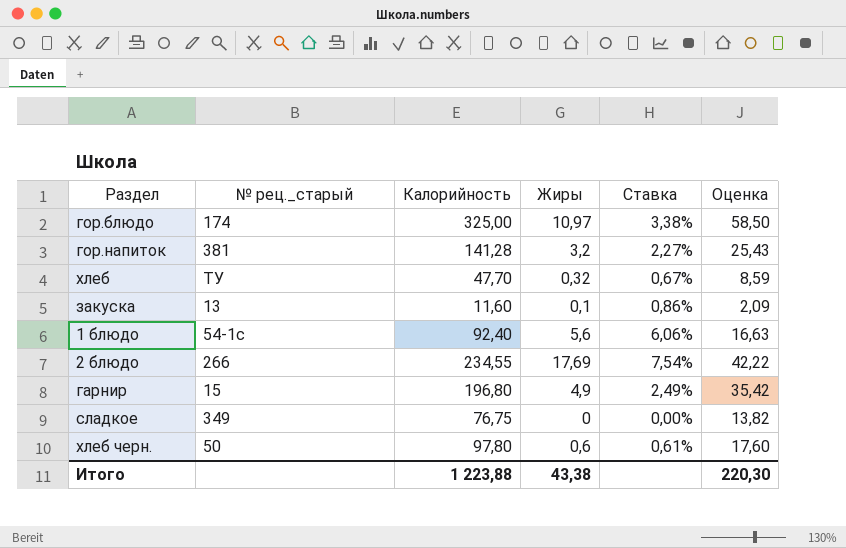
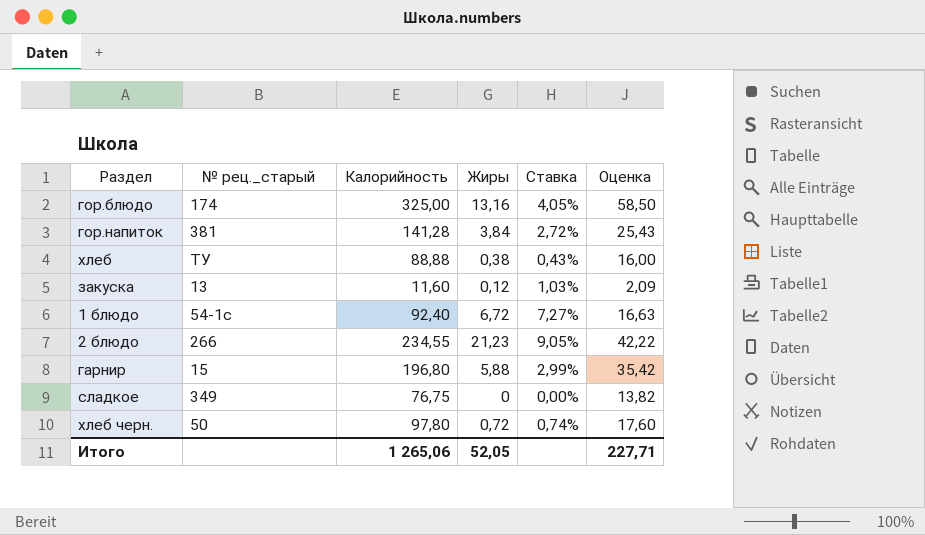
гор.блюдо | Жиры: 10,97 -> 13,16
гор.блюдо | Ставка: 3,38% -> 4,05%
гор.напиток | Жиры: 3,2 -> 3,84
гор.напиток | Ставка: 2,27% -> 2,72%
хлеб | Калорийность: 47,70 -> 88,88
хлеб | Жиры: 0,32 -> 0,38
хлеб | Ставка: 0,67% -> 0,43%
хлеб | Оценка: 8,59 -> 16,00
закуска | Жиры: 0,1 -> 0,12
закуска | Ставка: 0,86% -> 1,03%
1 блюдо | Жиры: 5,6 -> 6,72
1 блюдо | Ставка: 6,06% -> 7,27%
2 блюдо | Жиры: 17,69 -> 21,23
2 блюдо | Ставка: 7,54% -> 9,05%
гарнир | Жиры: 4,9 -> 5,88
гарнир | Ставка: 2,49% -> 2,99%
хлеб черн. | Жиры: 0,6 -> 0,72
хлеб черн. | Ставка: 0,61% -> 0,74%
Итого | Калорийность: 1 223,88 -> 1 265,06
Итого | Жиры: 43,38 -> 52,05
Итого | Оценка: 220,30 -> 227,71

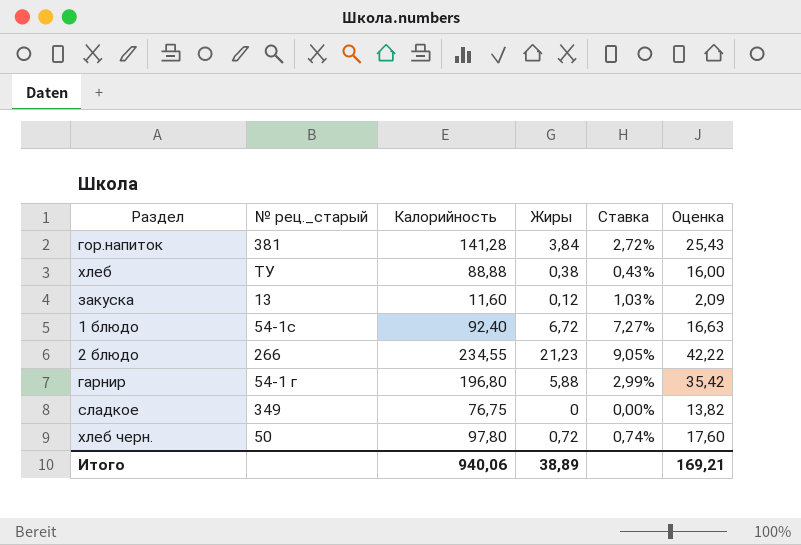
row гор.блюдо: 174 | 325,00 | 13,16 | 4,05% | 58,50 -> none
гарнир | № рец._старый: 15 -> 54-1 г
Итого | Калорийность: 1 265,06 -> 940,06
Итого | Жиры: 52,05 -> 38,89
Итого | Оценка: 227,71 -> 169,21

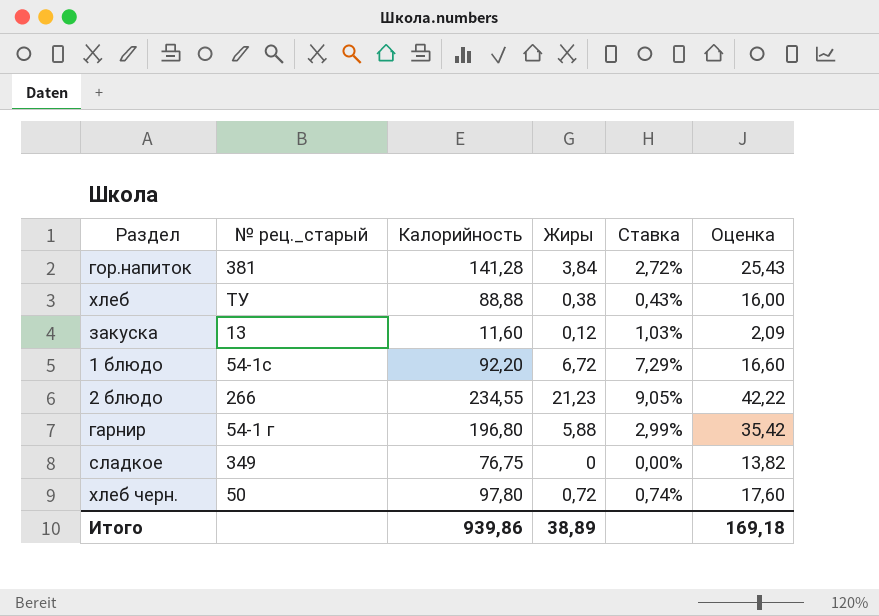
1 блюдо | Калорийность: 92,40 -> 92,20
1 блюдо | Ставка: 7,27% -> 7,29%
1 блюдо | Оценка: 16,63 -> 16,60
Итого | Калорийность: 940,06 -> 939,86
Итого | Оценка: 169,21 -> 169,18

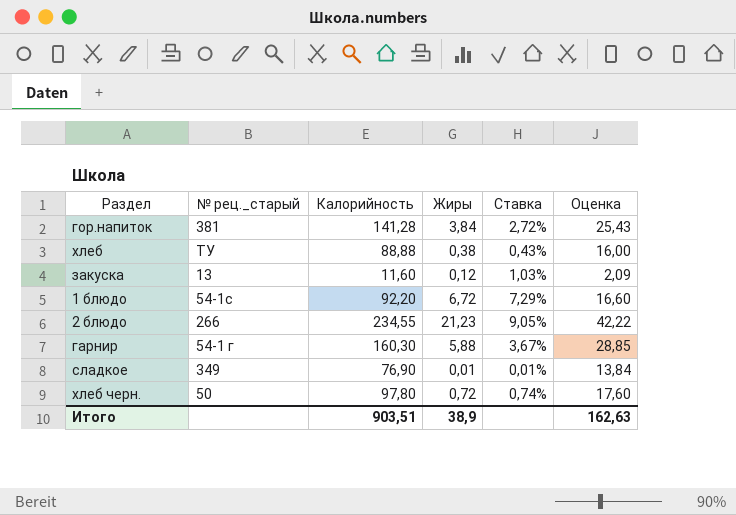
гарнир | Калорийность: 196,80 -> 160,30
гарнир | Ставка: 2,99% -> 3,67%
гарнир | Оценка: 35,42 -> 28,85
сладкое | Калорийность: 76,75 -> 76,90
сладкое | Жиры: 0 -> 0,01
сладкое | Ставка: 0,00% -> 0,01%
сладкое | Оценка: 13,82 -> 13,84
Итого | Калорийность: 939,86 -> 903,51
Итого | Жиры: 38,89 -> 38,9
Итого | Оценка: 169,18 -> 162,63

